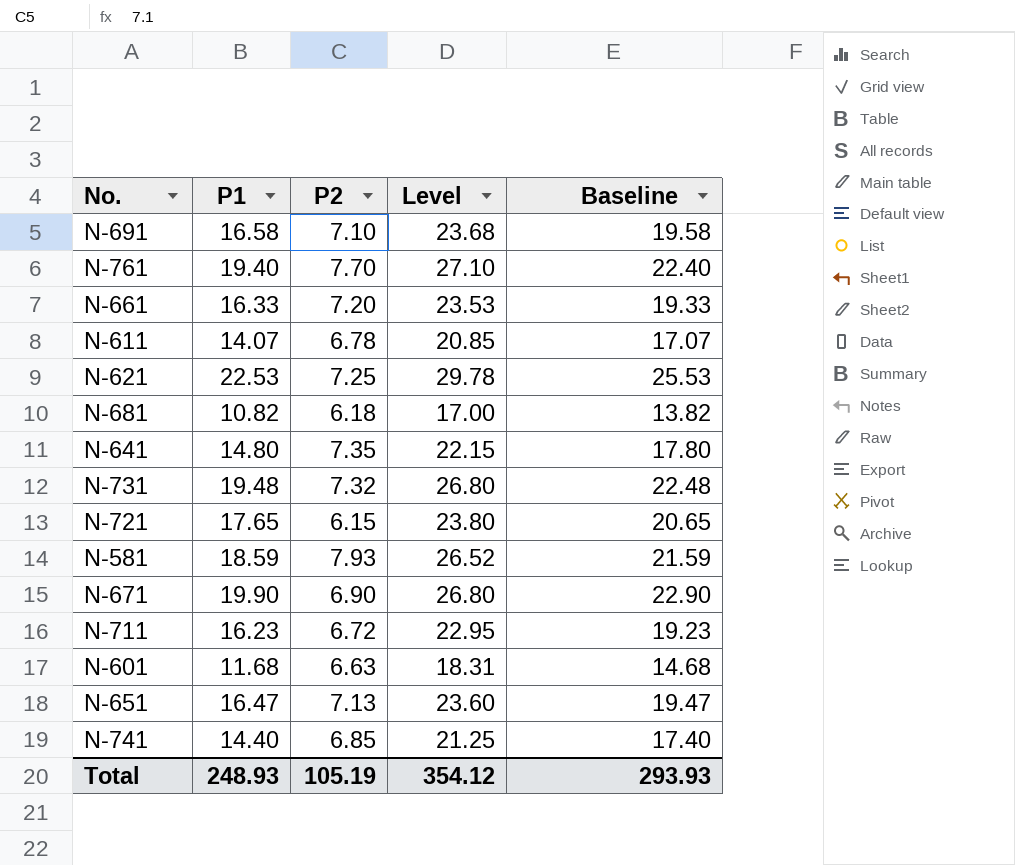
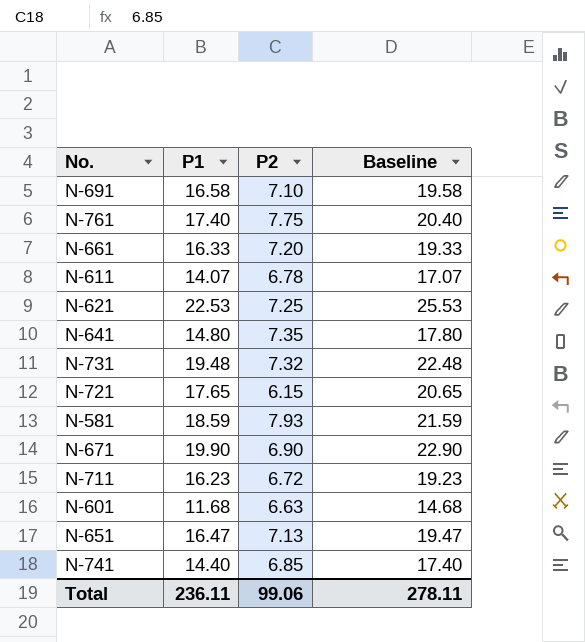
column Level | formula: [P1] + [P2] -> none
row N-681: 10.82 | 6.18 | 17.00 | 13.82 -> none
N-761 | P1: 19.40 -> 17.40
N-761 | P2: 7.70 -> 7.75
N-761 | Baseline: 22.40 -> 20.40
Total | P1: 248.93 -> 236.11
Total | P2: 105.19 -> 99.06
Total | Baseline: 293.93 -> 278.11

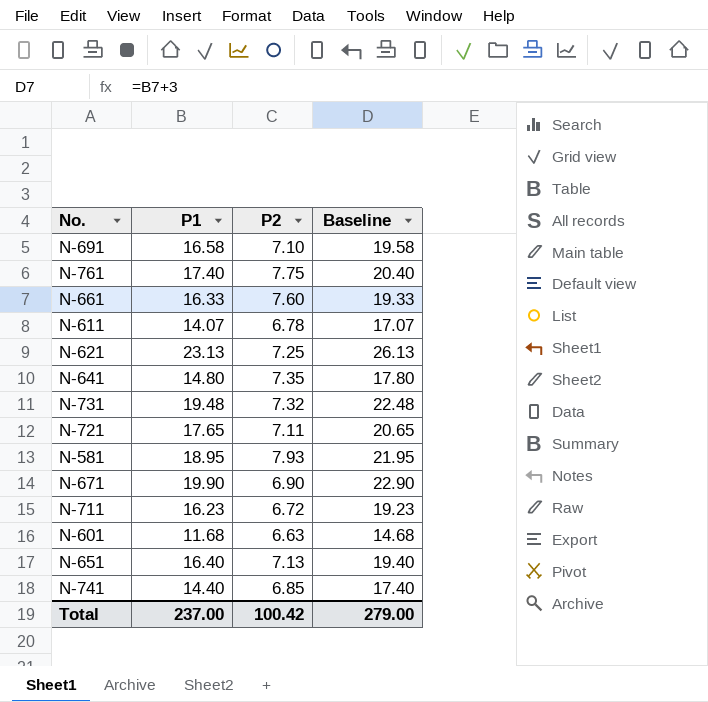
N-661 | P2: 7.20 -> 7.60
N-621 | P1: 22.53 -> 23.13
N-621 | Baseline: 25.53 -> 26.13
N-721 | P2: 6.15 -> 7.11
N-581 | P1: 18.59 -> 18.95
N-581 | Baseline: 21.59 -> 21.95
N-651 | P1: 16.47 -> 16.40
N-651 | Baseline: 19.47 -> 19.40
Total | P1: 236.11 -> 237.00
Total | P2: 99.06 -> 100.42
Total | Baseline: 278.11 -> 279.00

